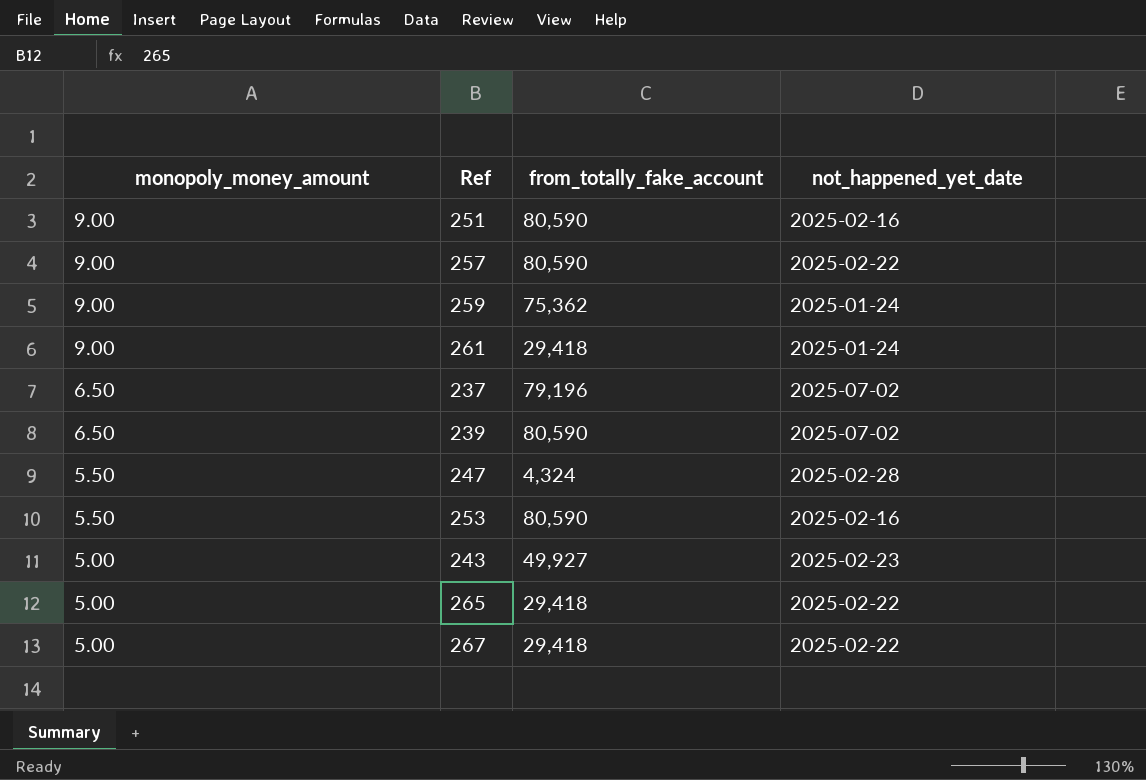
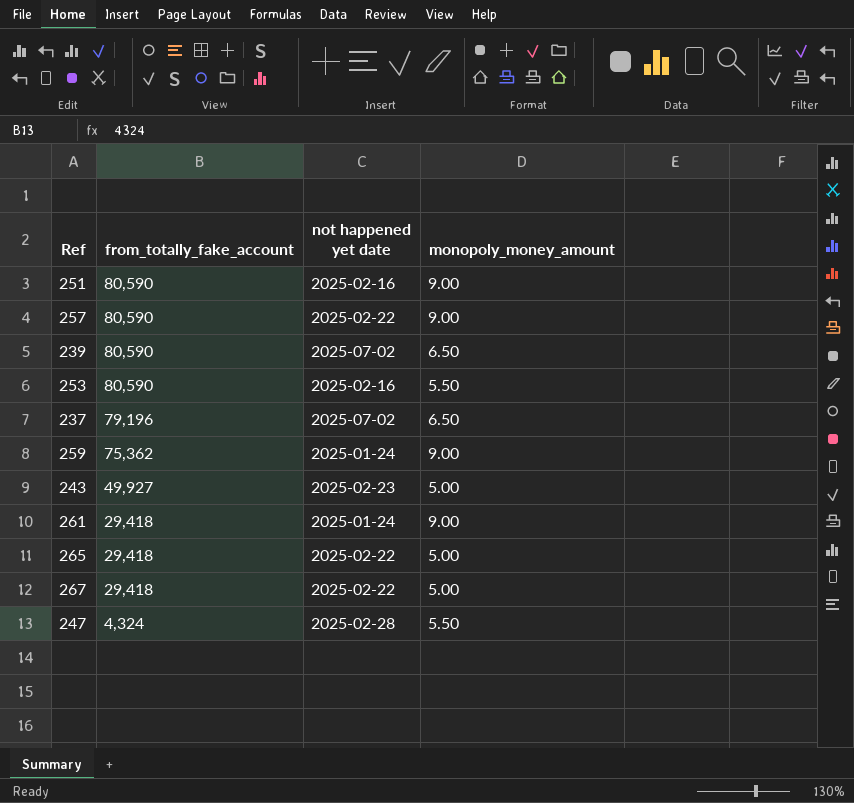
row order: monopoly_money_amount descending -> from_totally_fake_account descending
column name: not_happened_yet_date -> not happened yet date
column monopoly_money_amount | position: 1 -> 4

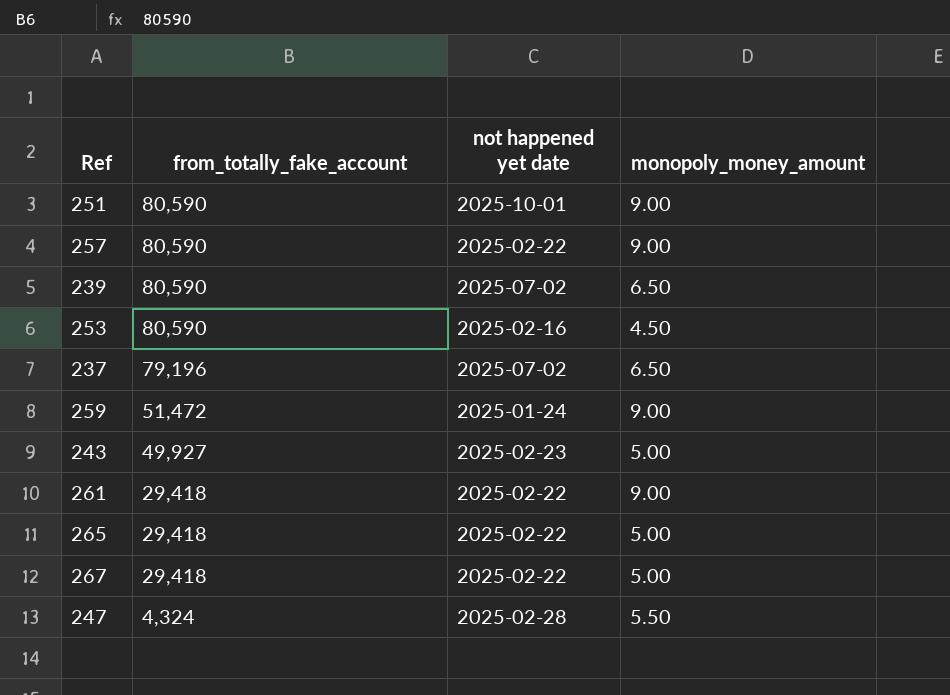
251 | not happened yet date: 2025-02-16 -> 2025-10-01
253 | monopoly_money_amount: 5.50 -> 4.50
259 | from_totally_fake_account: 75,362 -> 51,472
261 | not happened yet date: 2025-01-24 -> 2025-02-22

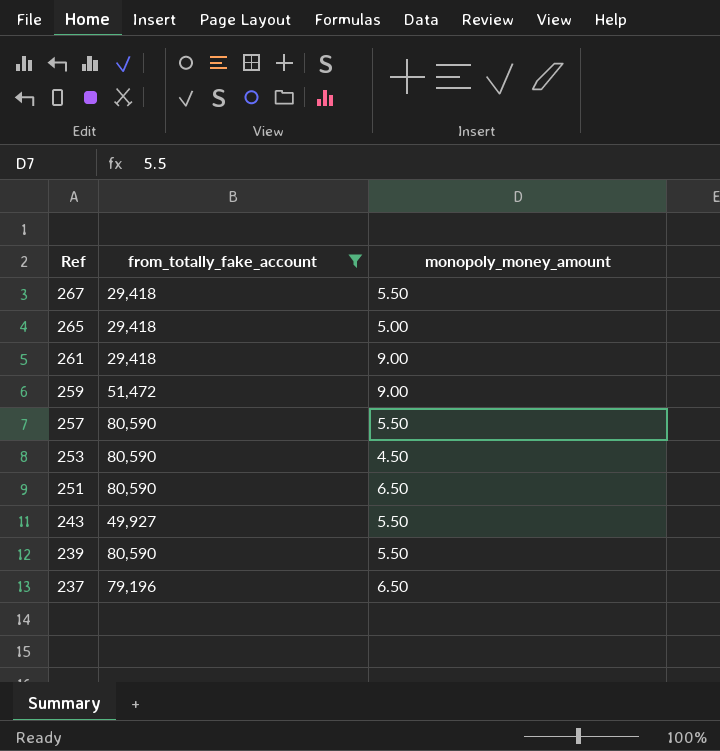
filter: none -> from_totally_fake_account != 4,324
row order: from_totally_fake_account descending -> Ref descending
column not happened yet date | position: 3 -> none
267 | monopoly_money_amount: 5.00 -> 5.50
257 | monopoly_money_amount: 9.00 -> 5.50
251 | monopoly_money_amount: 9.00 -> 6.50
243 | monopoly_money_amount: 5.00 -> 5.50
239 | monopoly_money_amount: 6.50 -> 5.50

